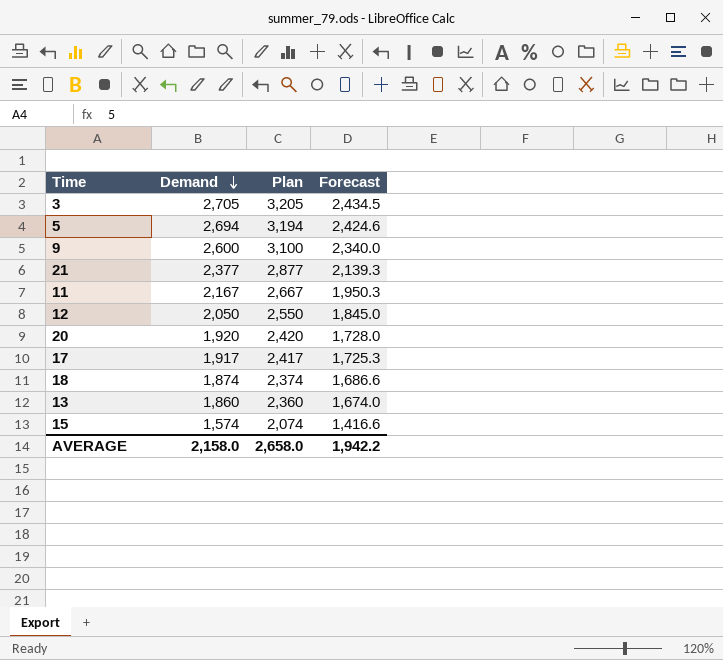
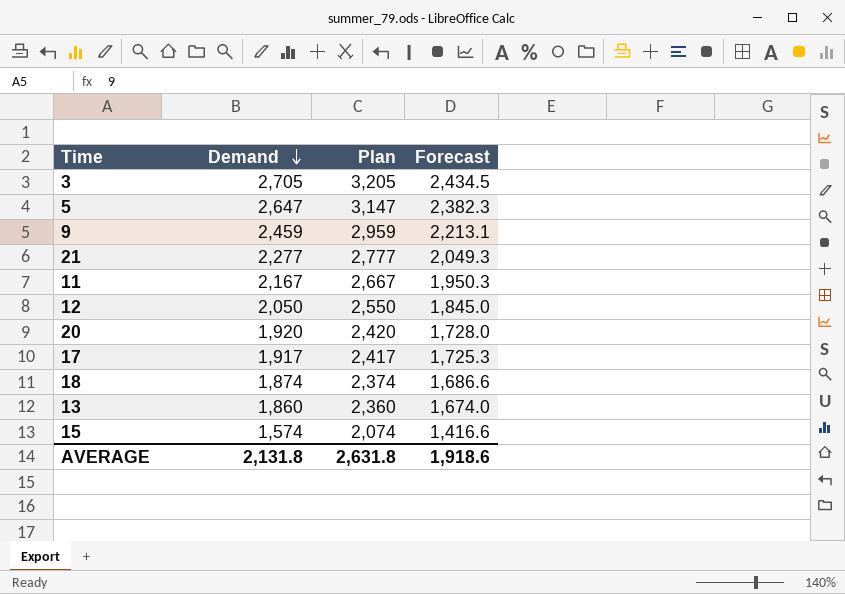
5 | Demand: 2,694 -> 2,647
5 | Plan: 3,194 -> 3,147
5 | Forecast: 2,424.6 -> 2,382.3
9 | Demand: 2,600 -> 2,459
9 | Plan: 3,100 -> 2,959
9 | Forecast: 2,340.0 -> 2,213.1
21 | Demand: 2,377 -> 2,277
21 | Plan: 2,877 -> 2,777
21 | Forecast: 2,139.3 -> 2,049.3
AVERAGE | Demand: 2,158.0 -> 2,131.8
AVERAGE | Plan: 2,658.0 -> 2,631.8
AVERAGE | Forecast: 1,942.2 -> 1,918.6

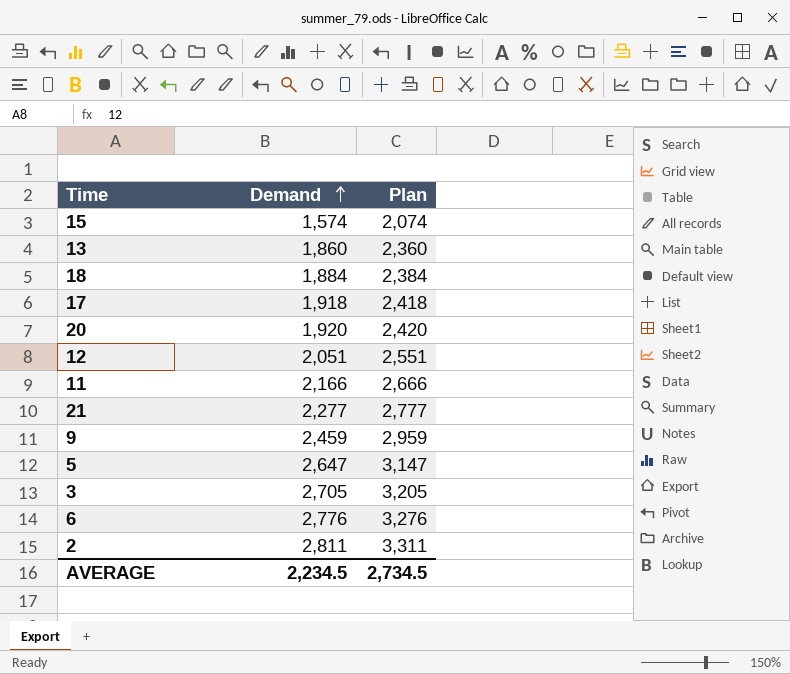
row order: Demand descending -> Demand ascending
column Forecast | formula: [Demand] * 0.9 -> none
18 | Demand: 1,874 -> 1,884
18 | Plan: 2,374 -> 2,384
17 | Demand: 1,917 -> 1,918
17 | Plan: 2,417 -> 2,418
12 | Demand: 2,050 -> 2,051
12 | Plan: 2,550 -> 2,551
11 | Demand: 2,167 -> 2,166
11 | Plan: 2,667 -> 2,666
row 6: none -> 2,776 | 3,276
row 2: none -> 2,811 | 3,311
AVERAGE | Demand: 2,131.8 -> 2,234.5
AVERAGE | Plan: 2,631.8 -> 2,734.5

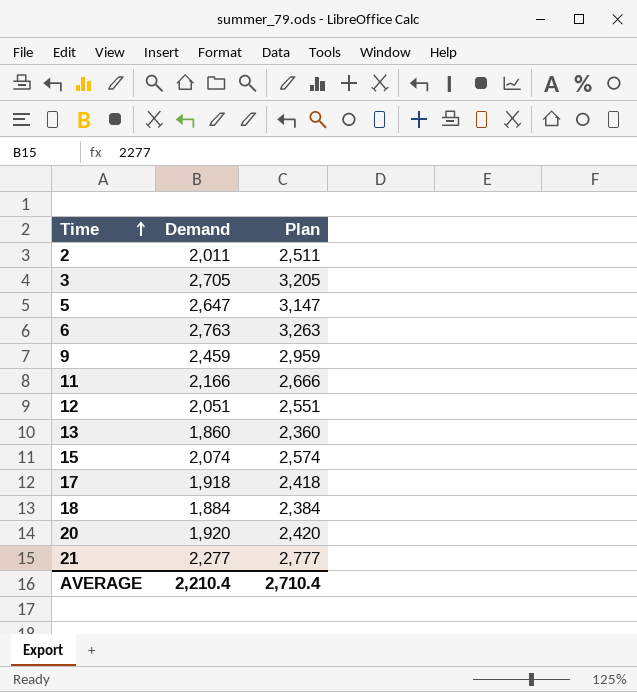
row order: Demand ascending -> Time ascending
2 | Demand: 2,811 -> 2,011
2 | Plan: 3,311 -> 2,511
6 | Demand: 2,776 -> 2,763
6 | Plan: 3,276 -> 3,263
15 | Demand: 1,574 -> 2,074
15 | Plan: 2,074 -> 2,574
AVERAGE | Demand: 2,234.5 -> 2,210.4
AVERAGE | Plan: 2,734.5 -> 2,710.4

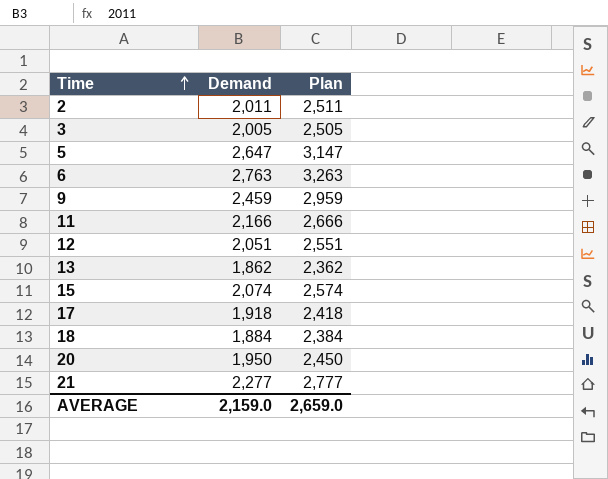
3 | Demand: 2,705 -> 2,005
3 | Plan: 3,205 -> 2,505
13 | Demand: 1,860 -> 1,862
13 | Plan: 2,360 -> 2,362
20 | Demand: 1,920 -> 1,950
20 | Plan: 2,420 -> 2,450
AVERAGE | Demand: 2,210.4 -> 2,159.0
AVERAGE | Plan: 2,710.4 -> 2,659.0

